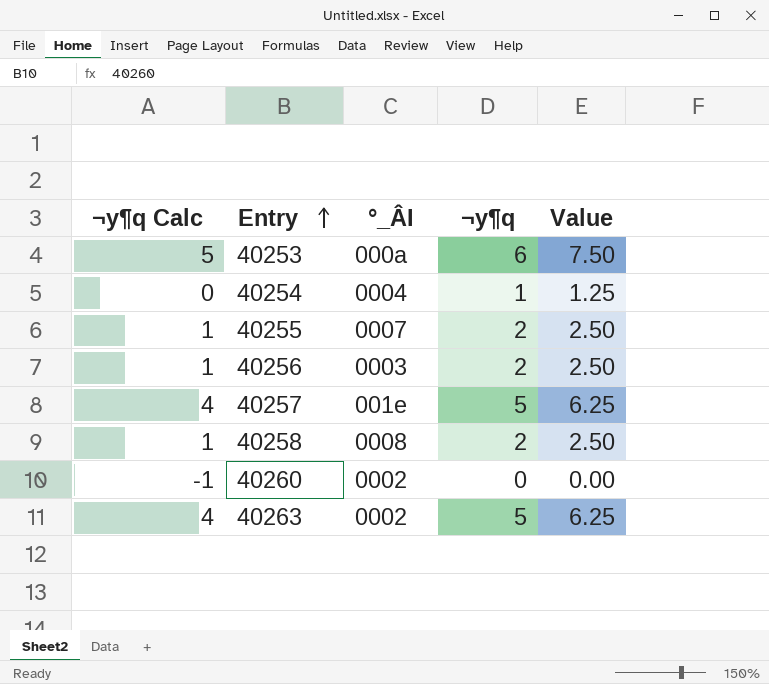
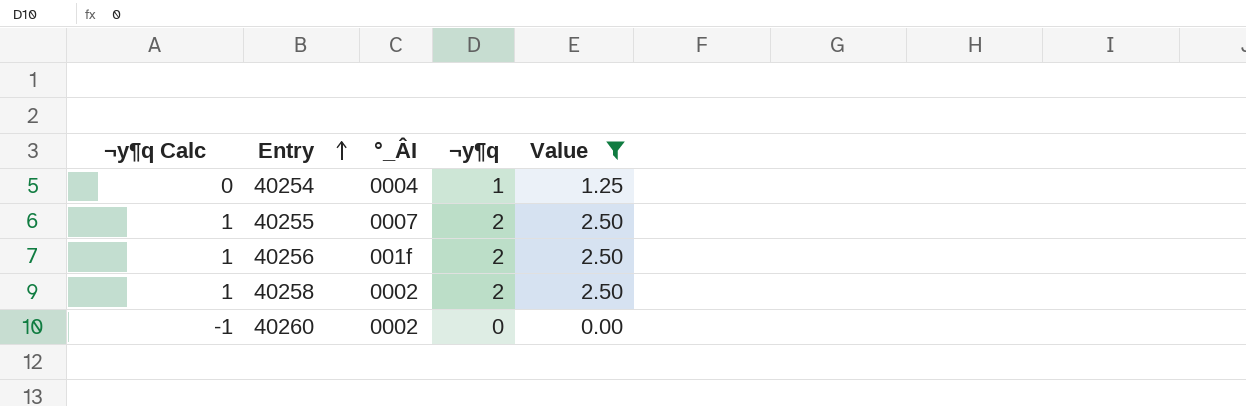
filter: none -> Value <= 2.50
40256 | °_ÂI: 0003 -> 001f
40258 | °_ÂI: 0008 -> 0002

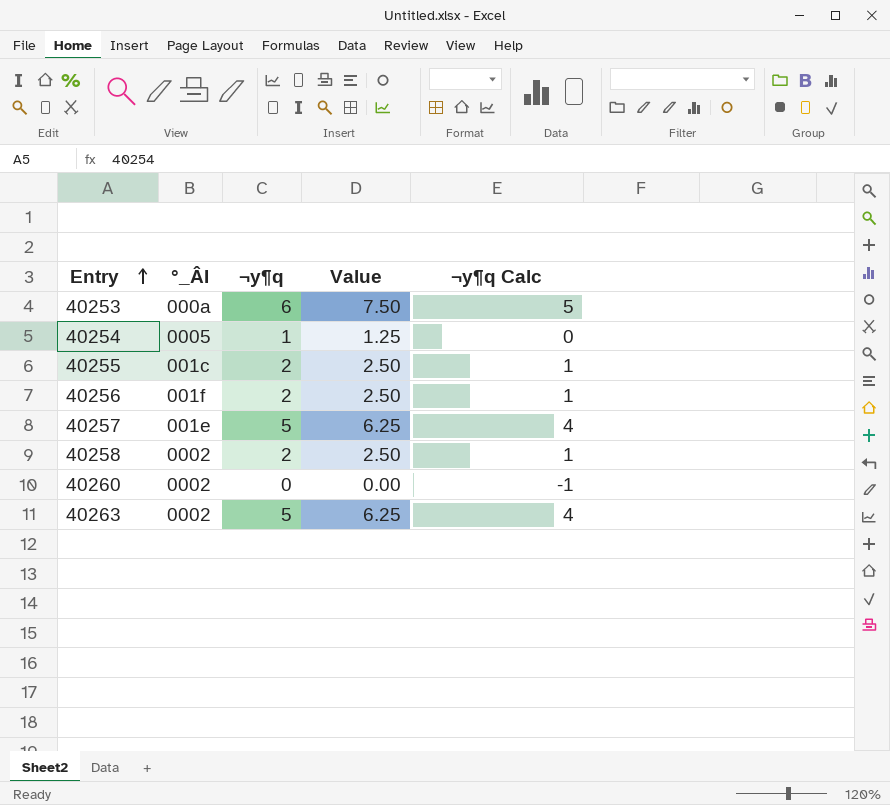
filter: Value <= 2.50 -> none
column ¬y¶q Calc | position: 1 -> 5
40254 | °_ÂI: 0004 -> 0005
40255 | °_ÂI: 0007 -> 001c

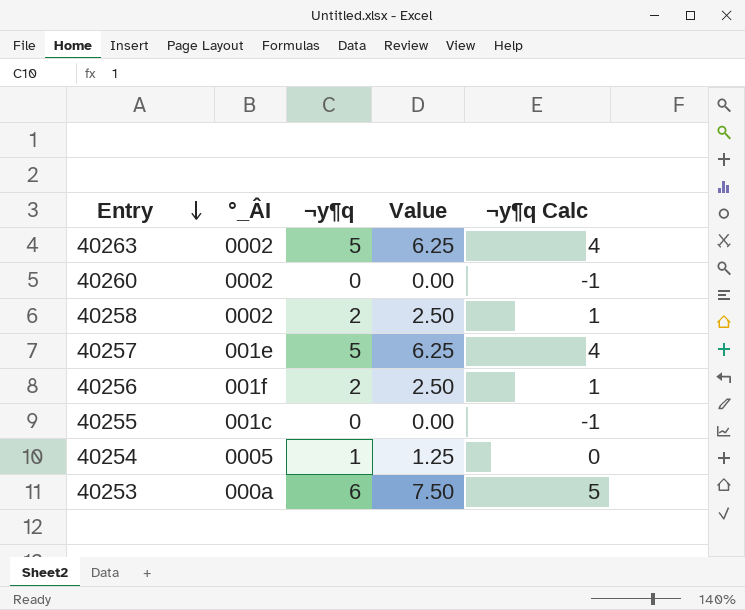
row order: Entry ascending -> Entry descending
40255 | ¬y¶q: 2 -> 0
40255 | Value: 2.50 -> 0.00
40255 | ¬y¶q Calc: 1 -> -1

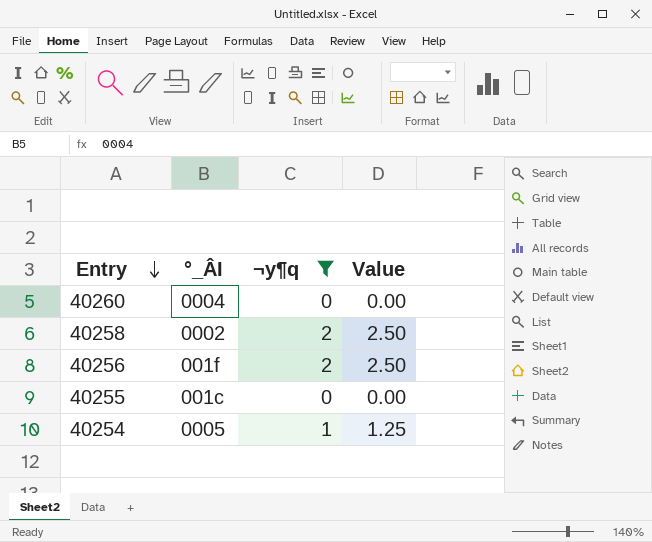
filter: none -> ¬y¶q <= 2
column ¬y¶q Calc | formula: [¬y¶q] - 1 -> none
40260 | °_ÂI: 0002 -> 0004

